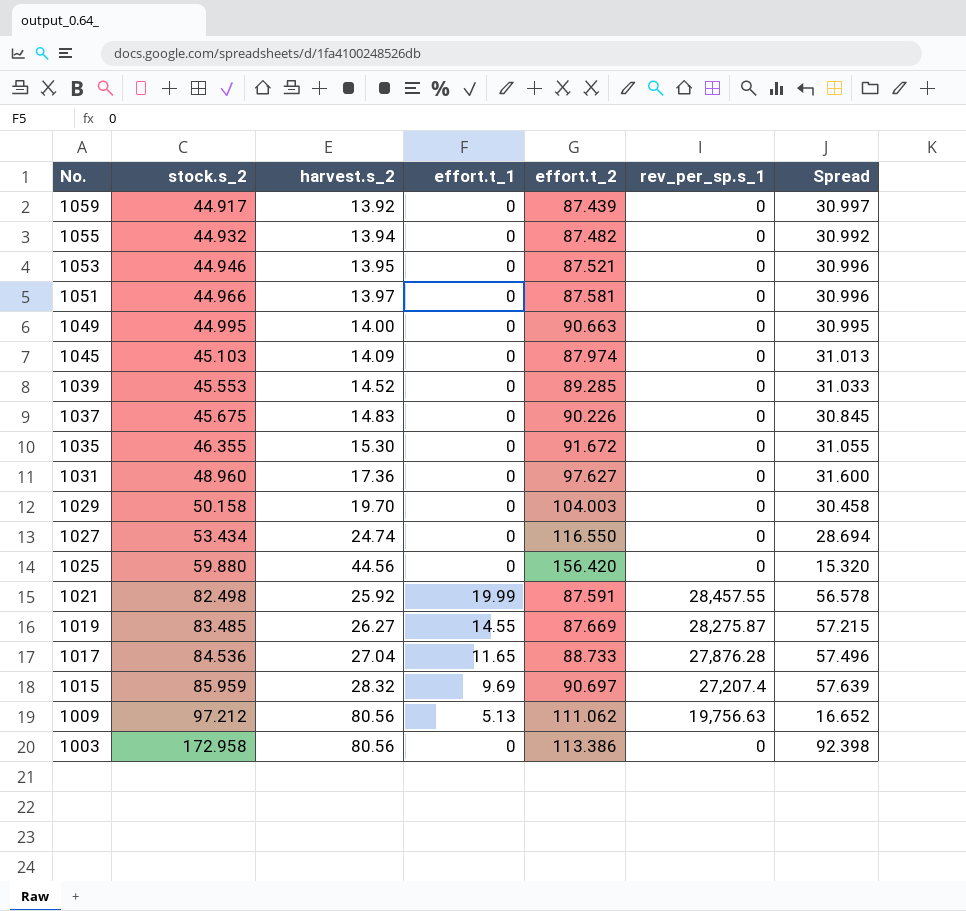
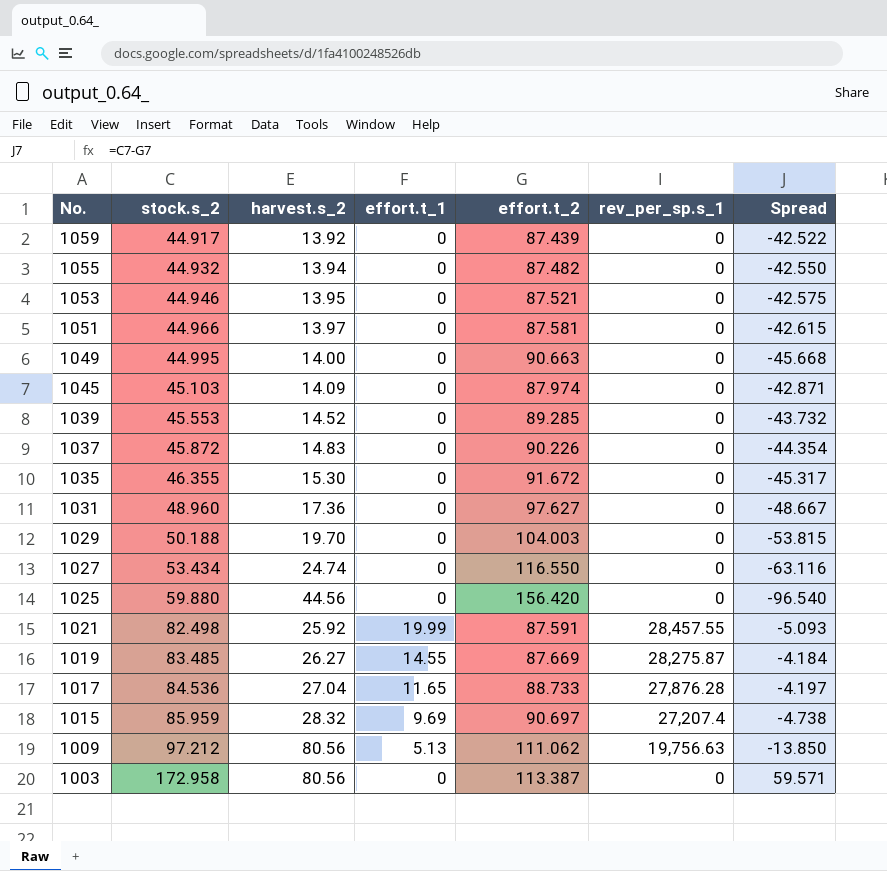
column Spread | formula: [stock.s_2] - [harvest.s_2] -> [stock.s_2] - [effort.t_2]
1037 | stock.s_2: 45.675 -> 45.872
1029 | stock.s_2: 50.158 -> 50.188
1003 | effort.t_2: 113.386 -> 113.387

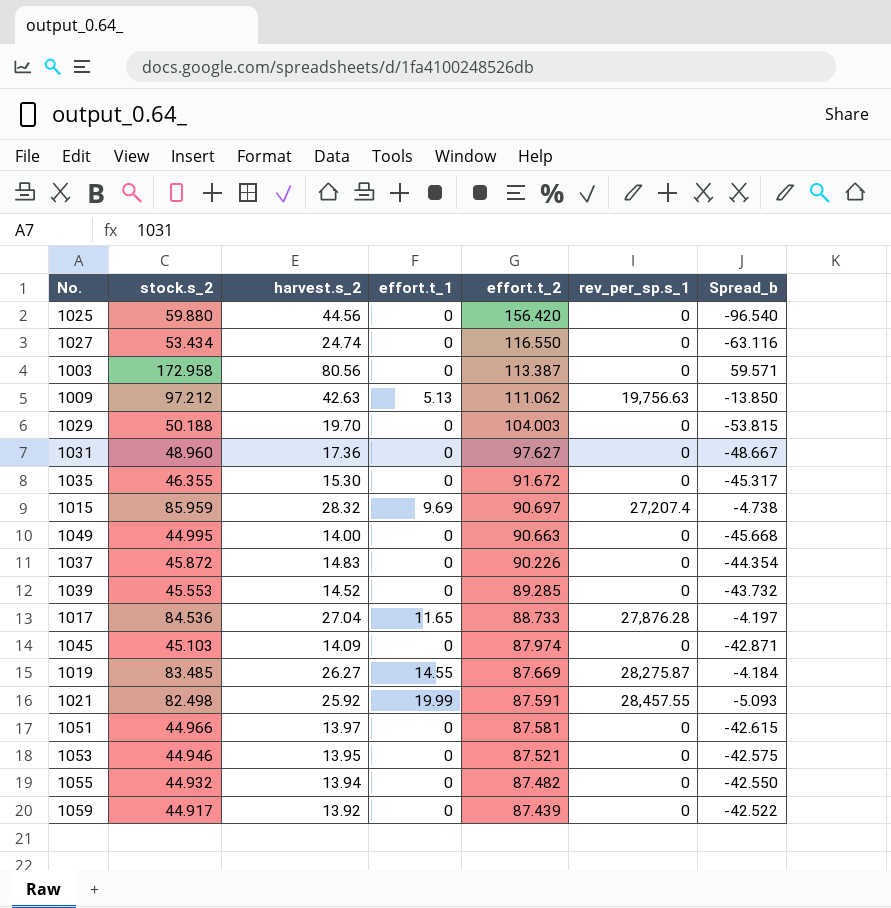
row order: No. descending -> effort.t_2 descending
column name: Spread -> Spread_b
1009 | harvest.s_2: 80.56 -> 42.63

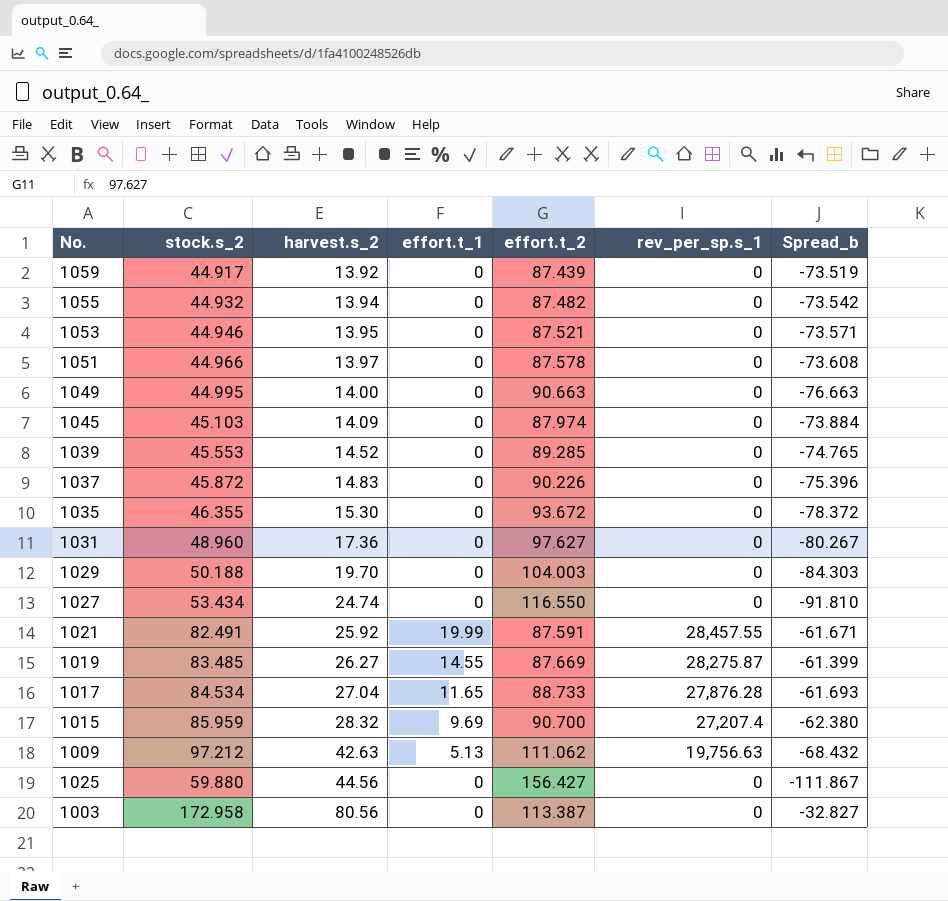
row order: effort.t_2 descending -> harvest.s_2 ascending
column Spread_b | formula: [stock.s_2] - [effort.t_2] -> [harvest.s_2] - [effort.t_2]
1051 | effort.t_2: 87.581 -> 87.578
1035 | effort.t_2: 91.672 -> 93.672
1021 | stock.s_2: 82.498 -> 82.491
1017 | stock.s_2: 84.536 -> 84.534
1015 | effort.t_2: 90.697 -> 90.700
1025 | effort.t_2: 156.420 -> 156.427

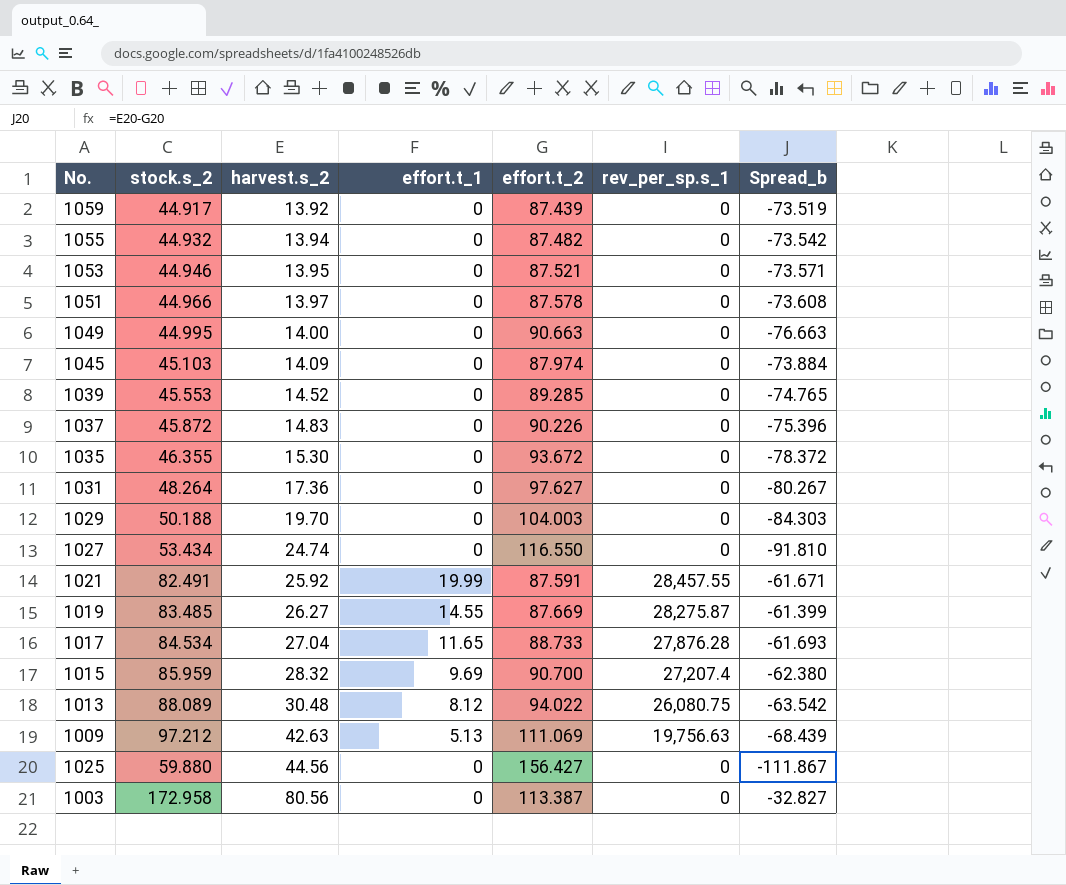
1031 | stock.s_2: 48.960 -> 48.264
row 1013: none -> 88.089 | 30.48 | 8.12 | 94.022 | 26,080.75 | -63.542
1009 | effort.t_2: 111.062 -> 111.069
1009 | Spread_b: -68.432 -> -68.439

